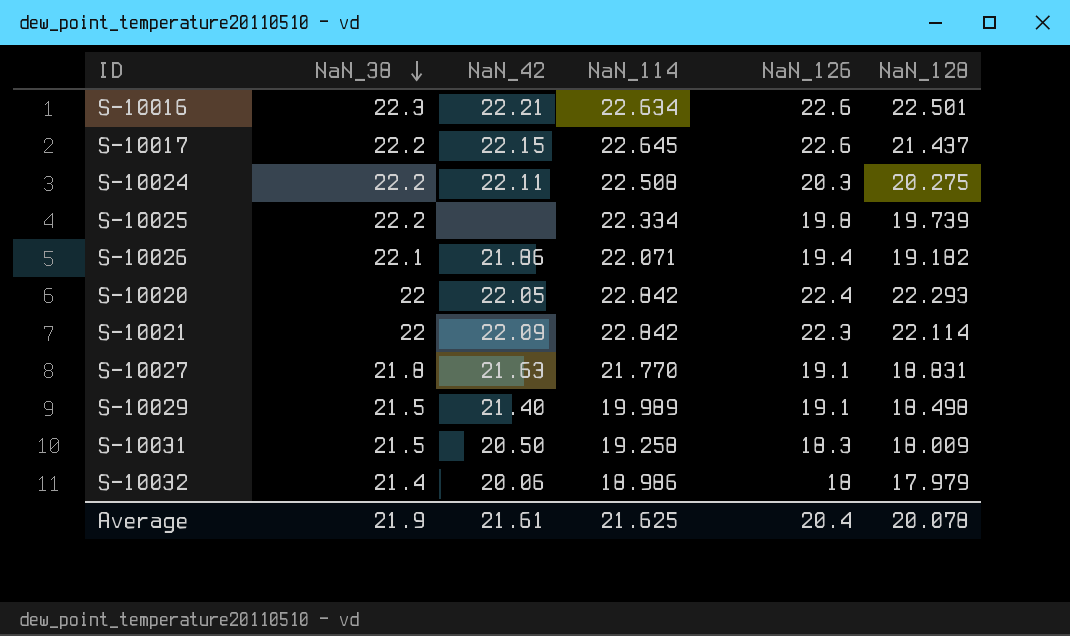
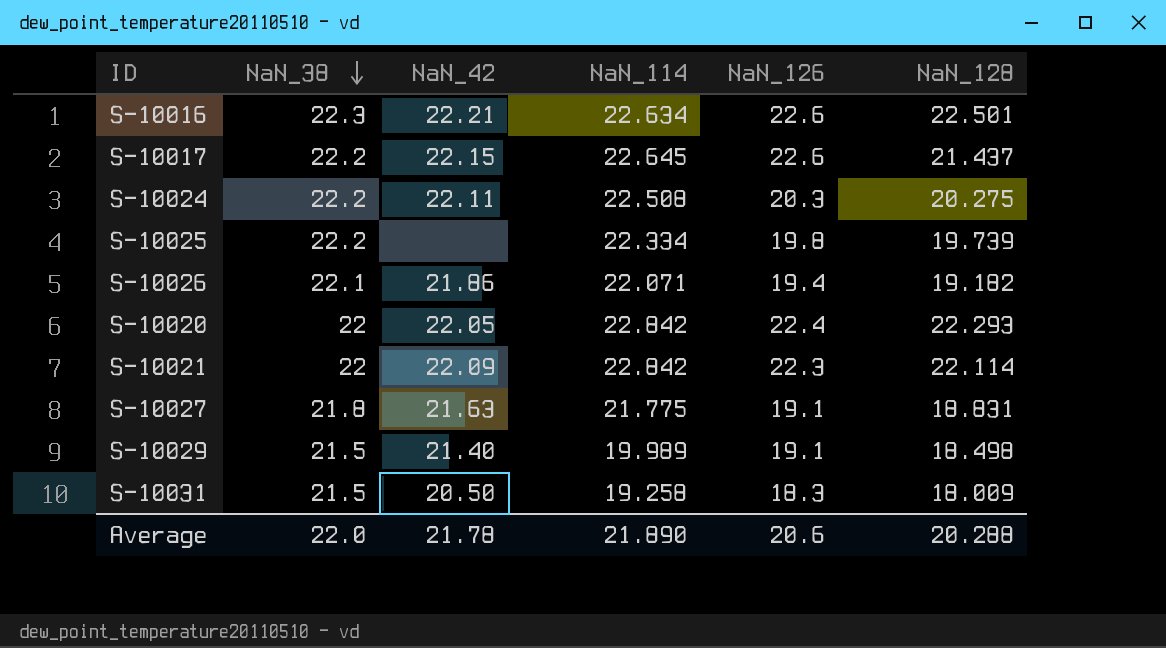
row S-10032: 21.4 | 20.06 | 18.986 | 18 | 17.979 -> none
S-10027 | NaN_114: 21.770 -> 21.775
Average | NaN_38: 21.9 -> 22.0
Average | NaN_42: 21.61 -> 21.78
Average | NaN_114: 21.625 -> 21.890
Average | NaN_126: 20.4 -> 20.6
Average | NaN_128: 20.078 -> 20.288

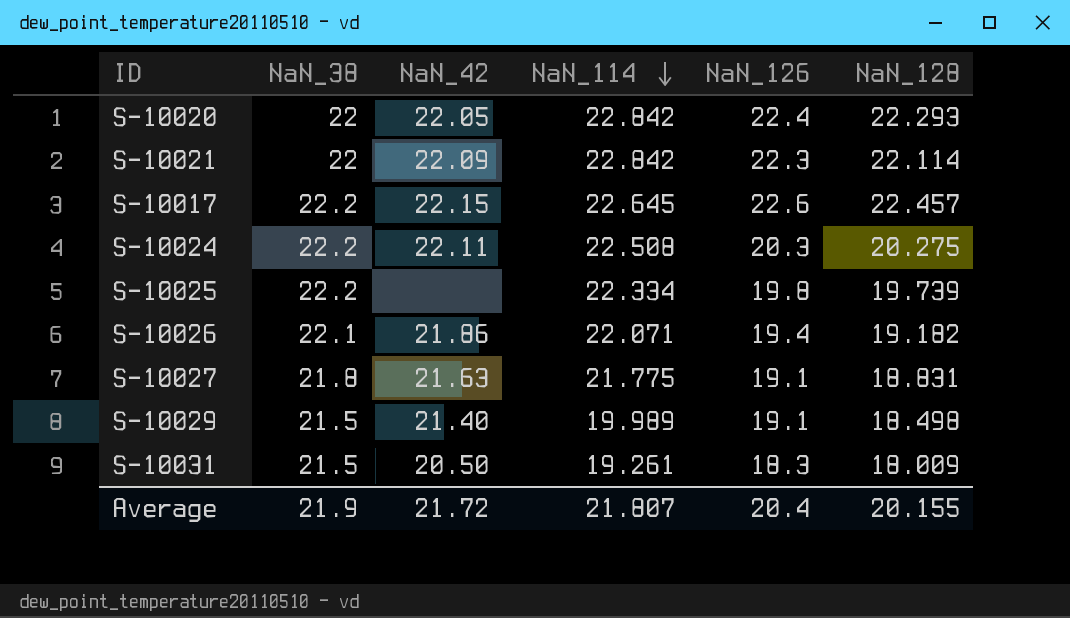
row order: NaN_38 descending -> NaN_114 descending
row S-10016: 22.3 | 22.21 | 22.634 | 22.6 | 22.501 -> none
S-10017 | NaN_128: 21.437 -> 22.457
S-10031 | NaN_114: 19.258 -> 19.261
Average | NaN_38: 22.0 -> 21.9
Average | NaN_42: 21.78 -> 21.72
Average | NaN_114: 21.890 -> 21.807
Average | NaN_126: 20.6 -> 20.4
Average | NaN_128: 20.288 -> 20.155

